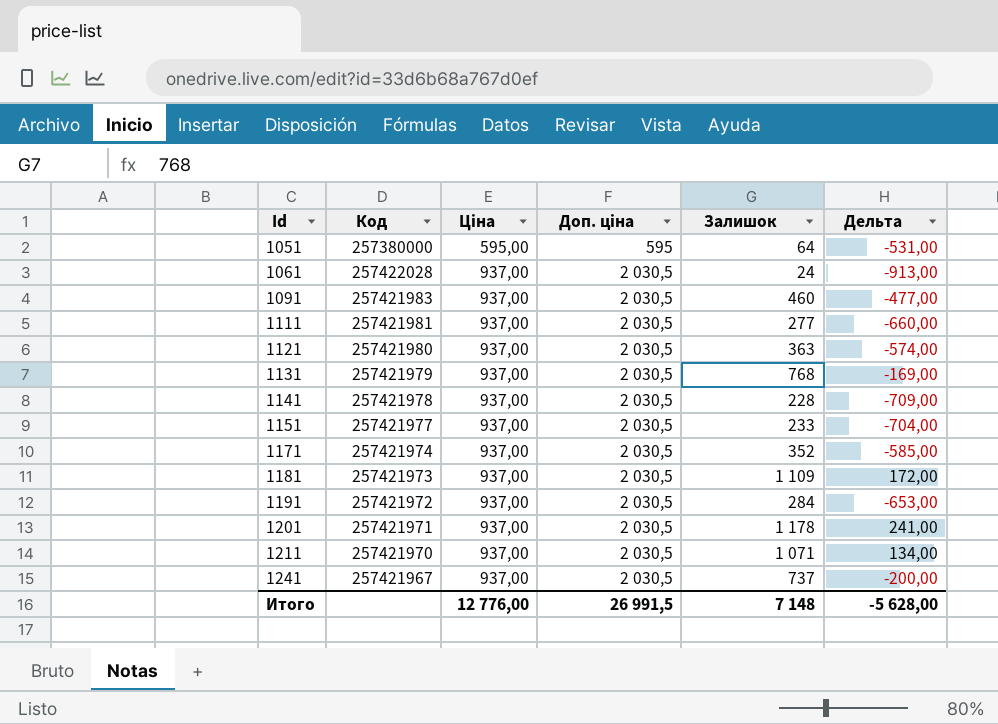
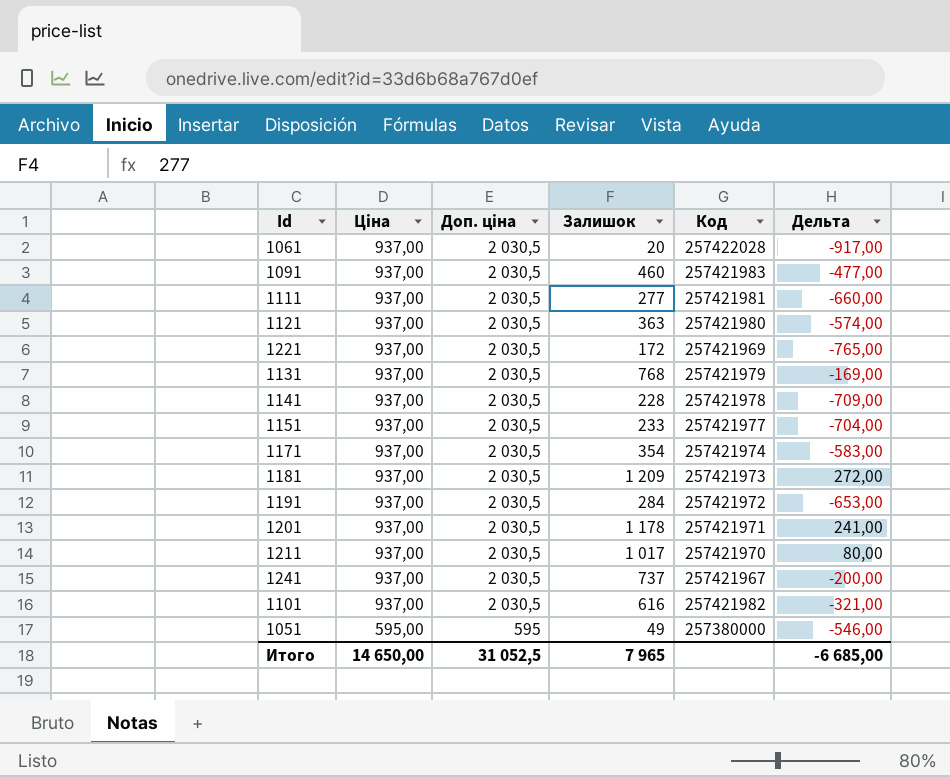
row order: Id ascending -> Ціна descending
column Код | position: 2 -> 5
1061 | Залишок: 24 -> 20
1061 | Дельта: -913,00 -> -917,00
row 1221: none -> 937,00 | 2 030,5 | 172 | 257421969 | -765,00
1171 | Залишок: 352 -> 354
1171 | Дельта: -585,00 -> -583,00
1181 | Залишок: 1 109 -> 1 209
1181 | Дельта: 172,00 -> 272,00
1211 | Залишок: 1 071 -> 1 017
1211 | Дельта: 134,00 -> 80,00
row 1101: none -> 937,00 | 2 030,5 | 616 | 257421982 | -321,00
1051 | Залишок: 64 -> 49
1051 | Дельта: -531,00 -> -546,00
Итого | Ціна: 12 776,00 -> 14 650,00
Итого | Доп. ціна: 26 991,5 -> 31 052,5
Итого | Залишок: 7 148 -> 7 965
Итого | Дельта: -5 628,00 -> -6 685,00

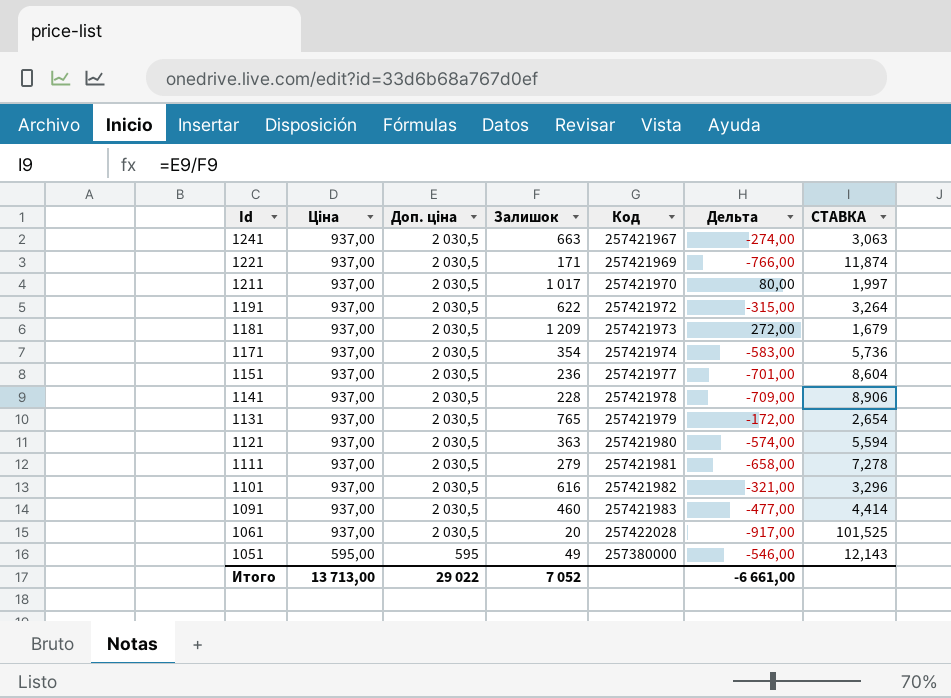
row order: Ціна descending -> Id descending
column СТАВКА | formula: none -> [Доп. ціна] / [Залишок]
row 1201: 937,00 | 2 030,5 | 1 178 | 257421971 | 241,00 -> none
1241 | Залишок: 737 -> 663
1241 | Дельта: -200,00 -> -274,00
1221 | Залишок: 172 -> 171
1221 | Дельта: -765,00 -> -766,00
1191 | Залишок: 284 -> 622
1191 | Дельта: -653,00 -> -315,00
1151 | Залишок: 233 -> 236
1151 | Дельта: -704,00 -> -701,00
1131 | Залишок: 768 -> 765
1131 | Дельта: -169,00 -> -172,00
1111 | Залишок: 277 -> 279
1111 | Дельта: -660,00 -> -658,00
Итого | Ціна: 14 650,00 -> 13 713,00
Итого | Доп. ціна: 31 052,5 -> 29 022
Итого | Залишок: 7 965 -> 7 052
Итого | Дельта: -6 685,00 -> -6 661,00

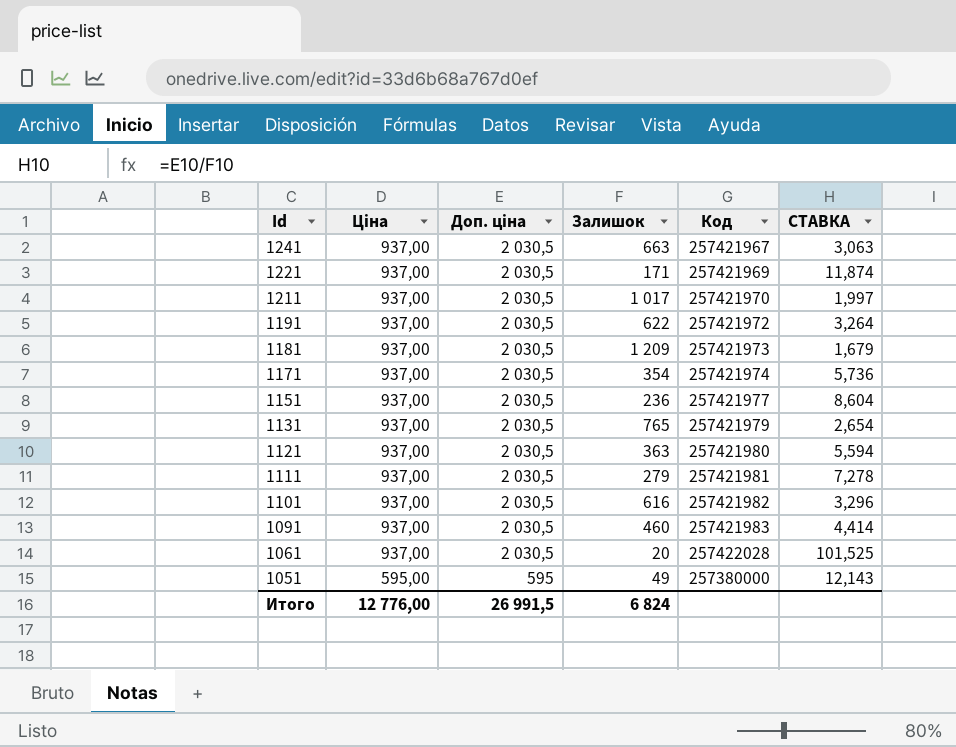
column Дельта | formula: [Залишок] - [Ціна] -> none
row 1141: 937,00 | 2 030,5 | 228 | 257421978 | -709,00 | 8,906 -> none
Итого | Ціна: 13 713,00 -> 12 776,00
Итого | Доп. ціна: 29 022 -> 26 991,5
Итого | Залишок: 7 052 -> 6 824

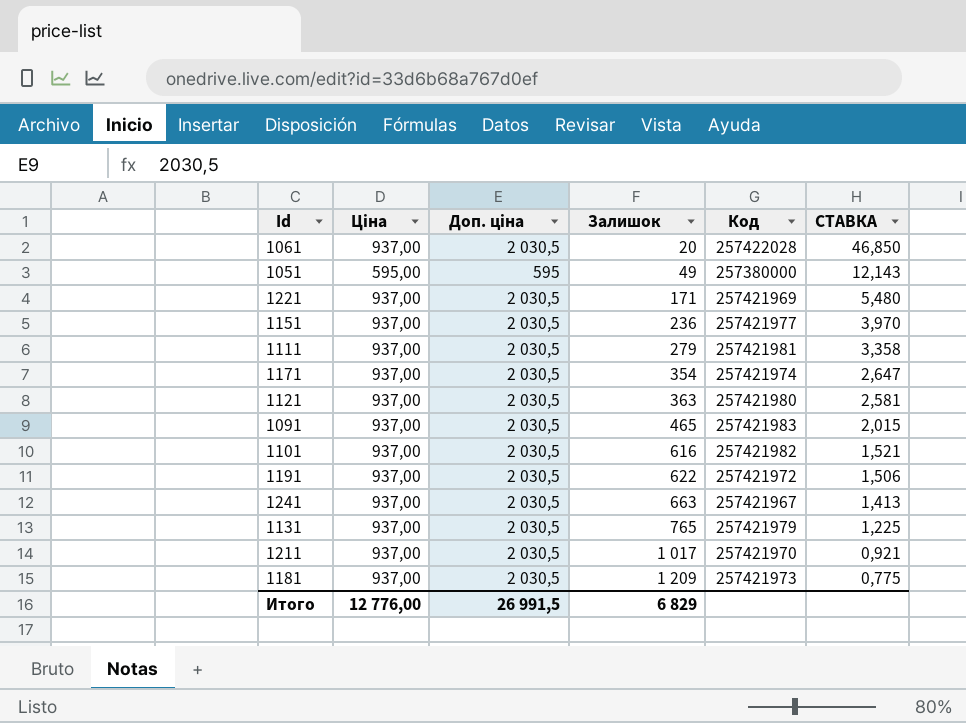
row order: Id descending -> Залишок ascending
column СТАВКА | formula: [Доп. ціна] / [Залишок] -> [Ціна] / [Залишок]
1091 | Залишок: 460 -> 465
Итого | Залишок: 6 824 -> 6 829

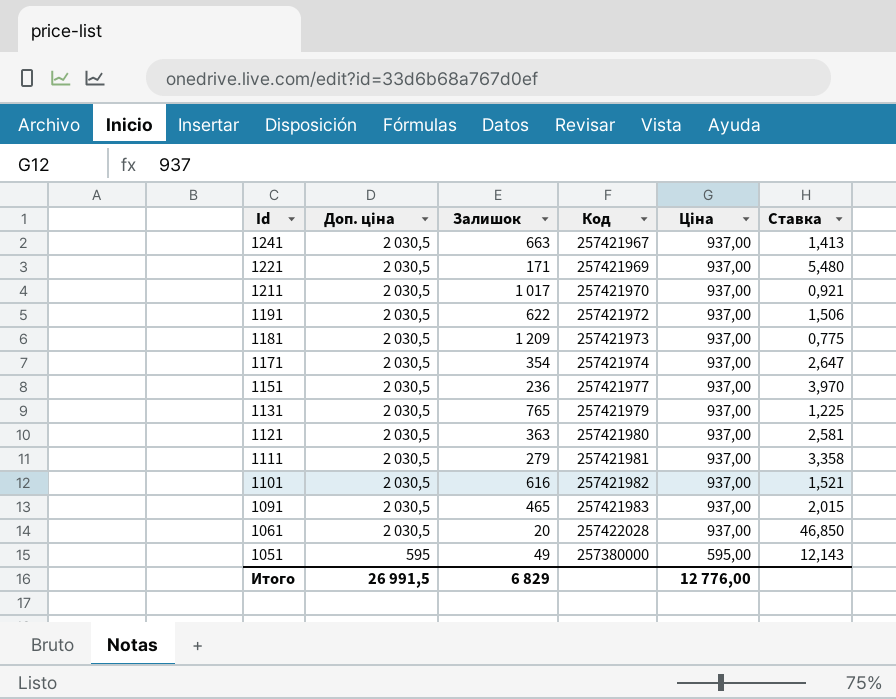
row order: Залишок ascending -> Id descending
column Ціна | position: 2 -> 5
column name: СТАВКА -> Ставка

